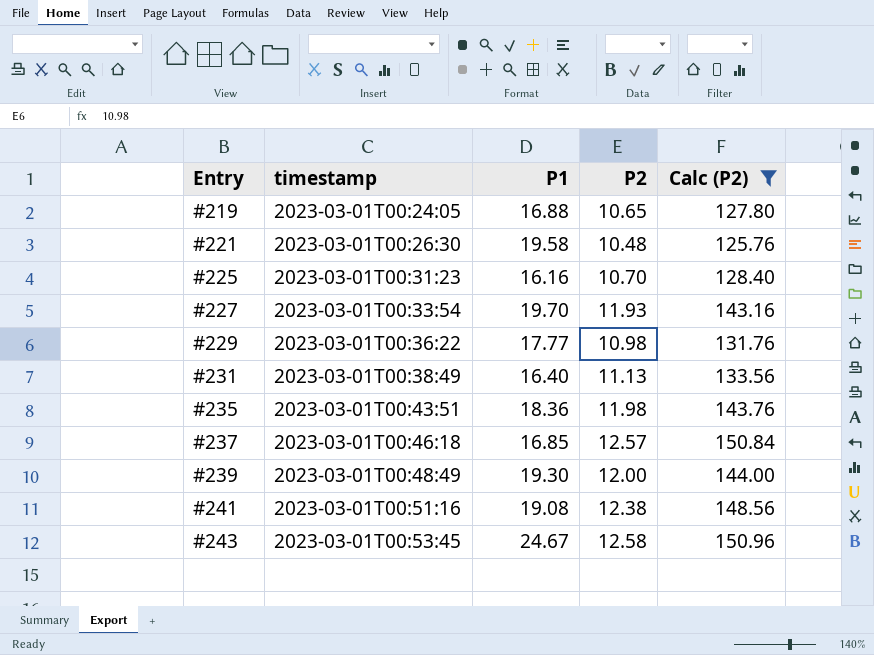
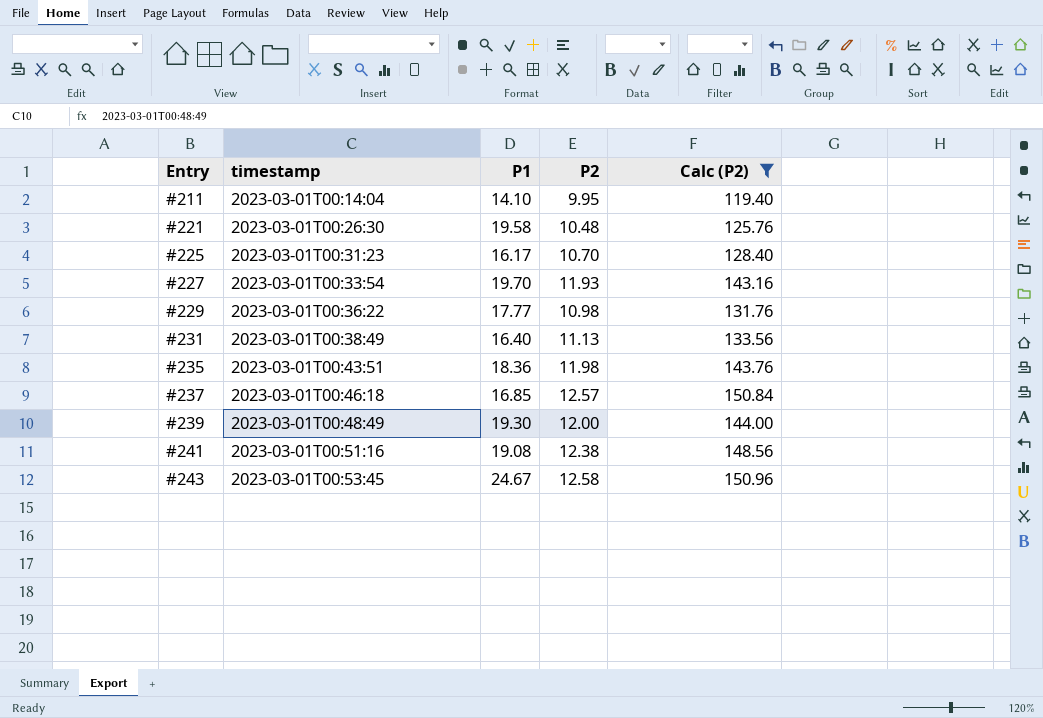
row #219: 2023-03-01T00:24:05 | 16.88 | 10.65 | 127.80 -> none
row #211: none -> 2023-03-01T00:14:04 | 14.10 | 9.95 | 119.40
#225 | P1: 16.16 -> 16.17

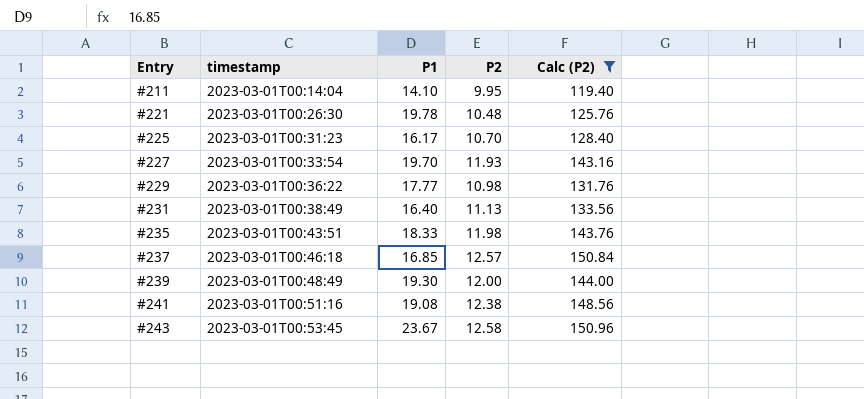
#221 | P1: 19.58 -> 19.78
#235 | P1: 18.36 -> 18.33
#243 | P1: 24.67 -> 23.67

